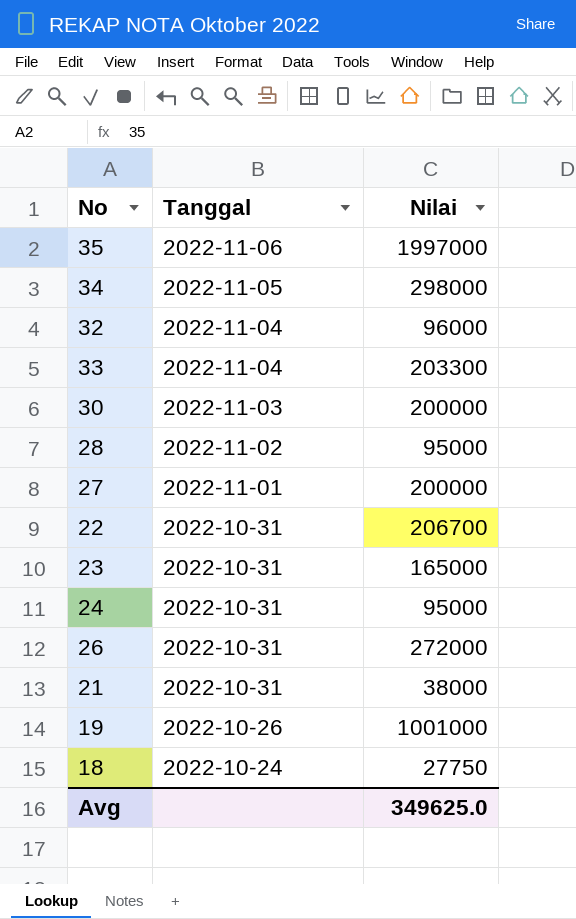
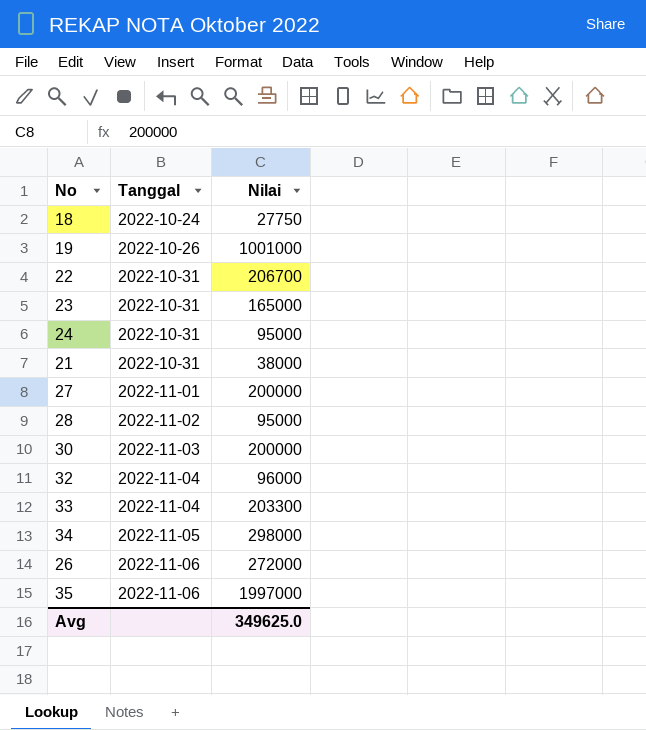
row order: Tanggal descending -> Tanggal ascending
26 | Tanggal: 2022-10-31 -> 2022-11-06

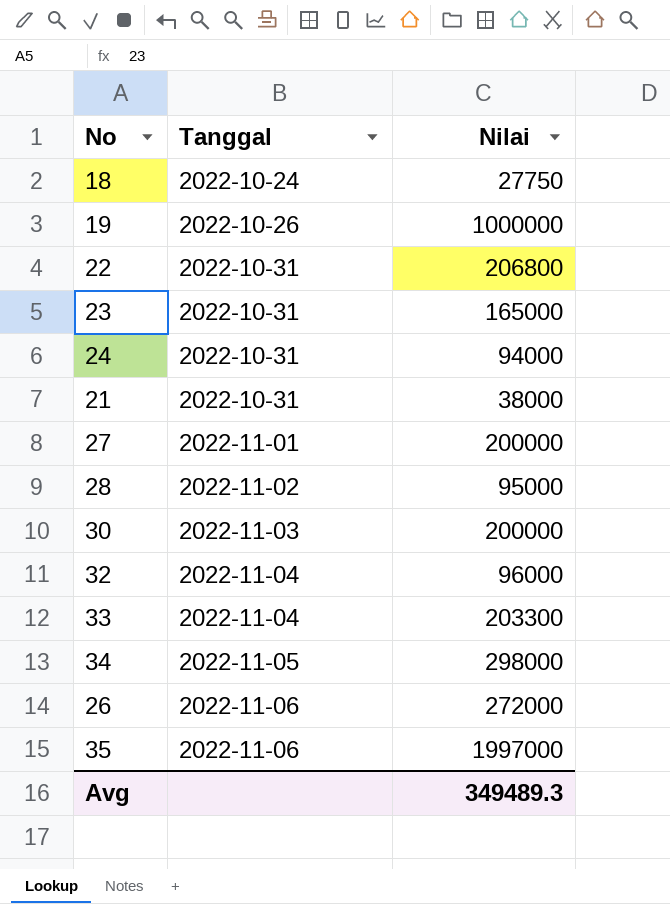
19 | Nilai: 1001000 -> 1000000
22 | Nilai: 206700 -> 206800
24 | Nilai: 95000 -> 94000
Avg | Nilai: 349625.0 -> 349489.3

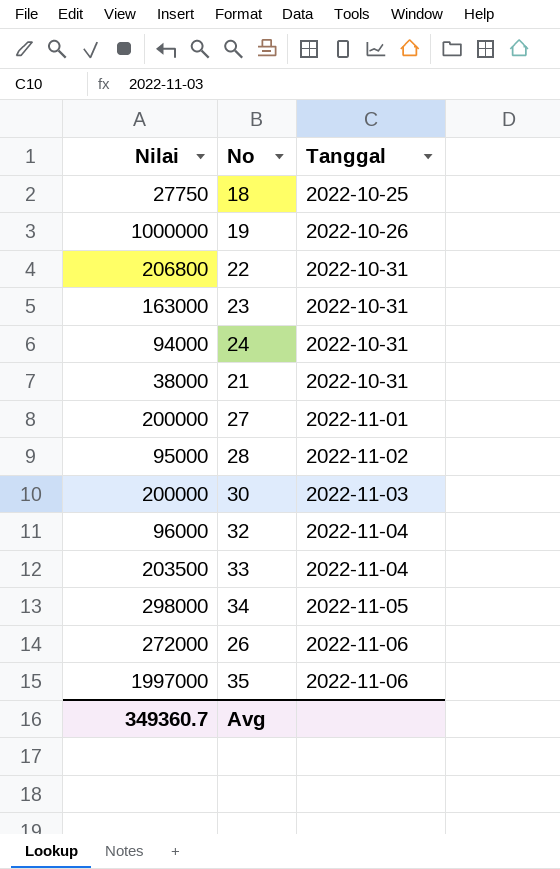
column Nilai | position: 3 -> 1
18 | Tanggal: 2022-10-24 -> 2022-10-25
23 | Nilai: 165000 -> 163000
33 | Nilai: 203300 -> 203500
Avg | Nilai: 349489.3 -> 349360.7

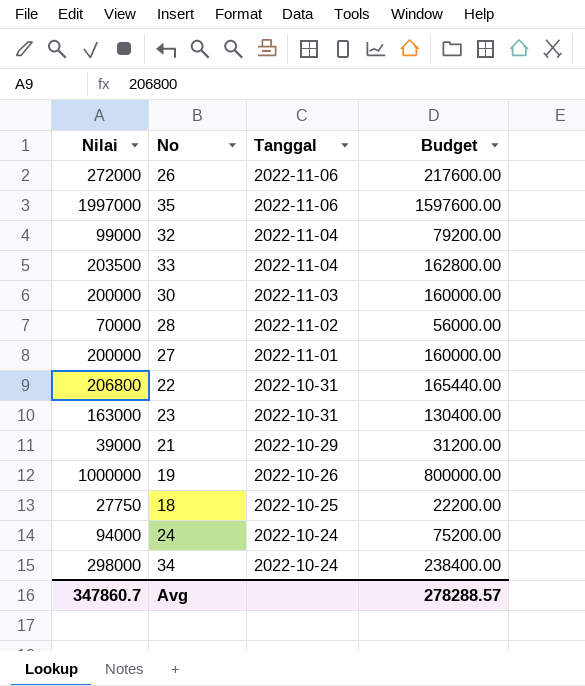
row order: Tanggal ascending -> Tanggal descending
column Budget | formula: none -> [Nilai] * 0.8
32 | Nilai: 96000 -> 99000
28 | Nilai: 95000 -> 70000
21 | Nilai: 38000 -> 39000
21 | Tanggal: 2022-10-31 -> 2022-10-29
24 | Tanggal: 2022-10-31 -> 2022-10-24
34 | Tanggal: 2022-11-05 -> 2022-10-24
Avg | Nilai: 349360.7 -> 347860.7

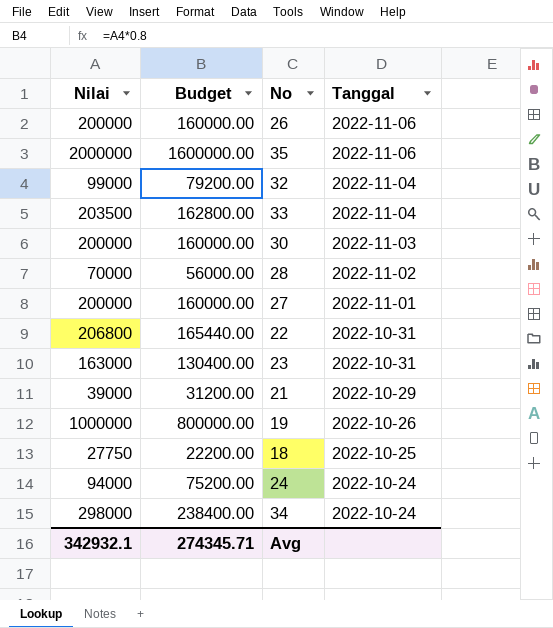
column Budget | position: 4 -> 2
26 | Nilai: 272000 -> 200000
26 | Budget: 217600.00 -> 160000.00
35 | Nilai: 1997000 -> 2000000
35 | Budget: 1597600.00 -> 1600000.00
Avg | Nilai: 347860.7 -> 342932.1
Avg | Budget: 278288.57 -> 274345.71

